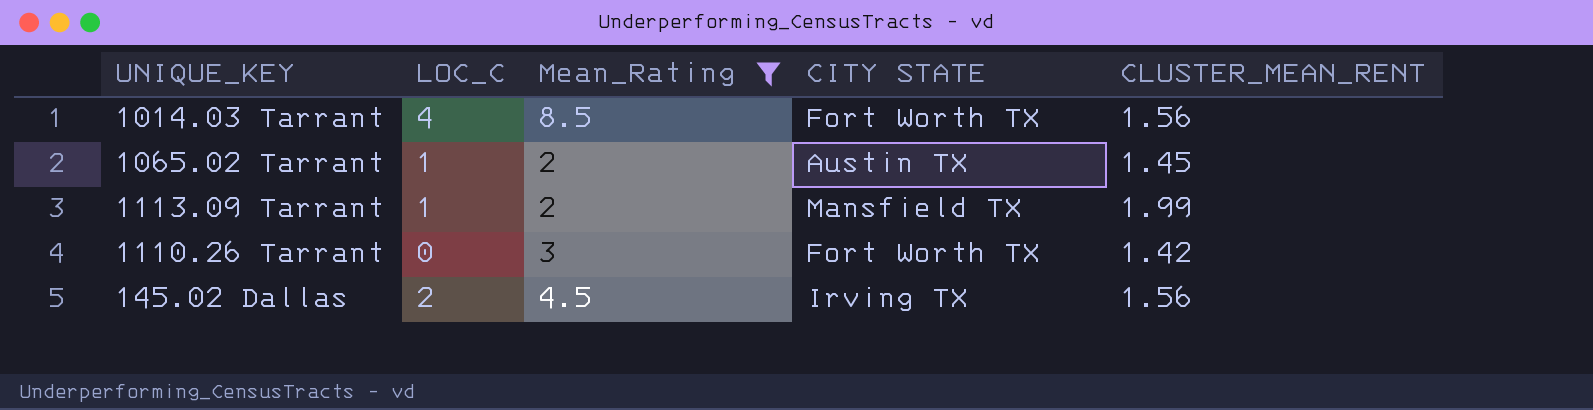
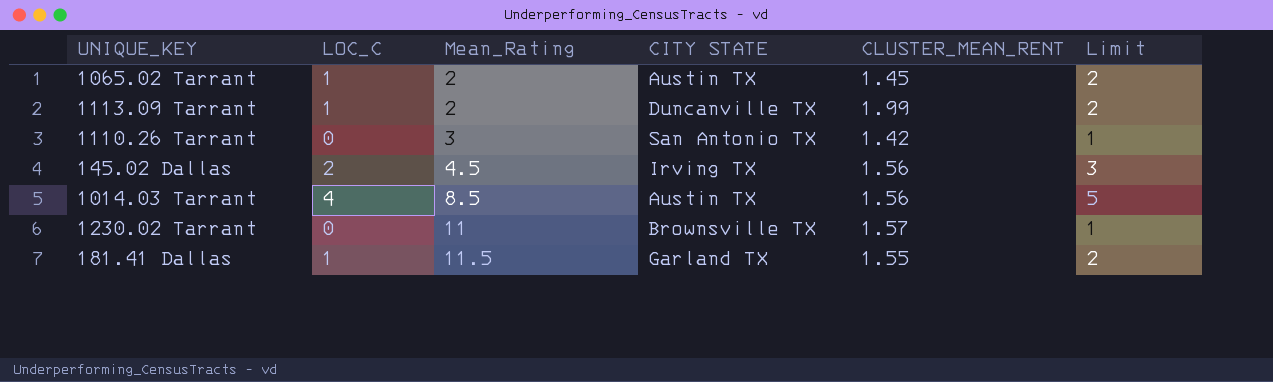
filter: Mean_Rating <= 8.5 -> none
row order: none -> Mean_Rating ascending
column Limit | formula: none -> [LOC_C] + 1
1113.09 Tarrant | CITY STATE: Mansfield TX -> Duncanville TX
1110.26 Tarrant | CITY STATE: Fort Worth TX -> San Antonio TX
1014.03 Tarrant | CITY STATE: Fort Worth TX -> Austin TX

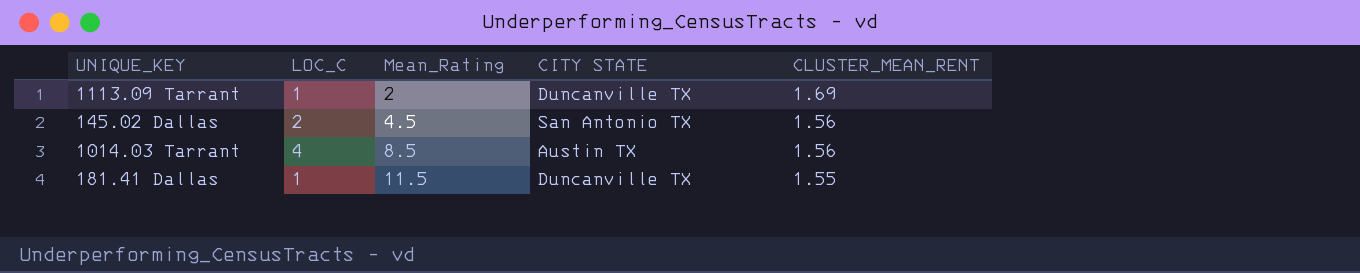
column Limit | formula: [LOC_C] + 1 -> none
row 1065.02 Tarrant: 1 | 2 | Austin TX | 1.45 | 2 -> none
row 1110.26 Tarrant: 0 | 3 | San Antonio TX | 1.42 | 1 -> none
row 1230.02 Tarrant: 0 | 11 | Brownsville TX | 1.57 | 1 -> none
1113.09 Tarrant | CLUSTER_MEAN_RENT: 1.99 -> 1.69
145.02 Dallas | CITY STATE: Irving TX -> San Antonio TX
181.41 Dallas | CITY STATE: Garland TX -> Duncanville TX

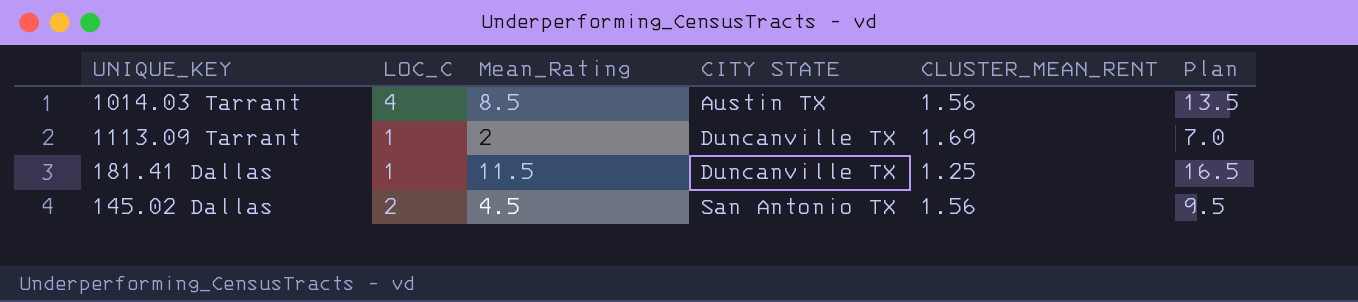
row order: Mean_Rating ascending -> CITY STATE ascending
column Plan | formula: none -> [Mean_Rating] + 5
181.41 Dallas | CLUSTER_MEAN_RENT: 1.55 -> 1.25

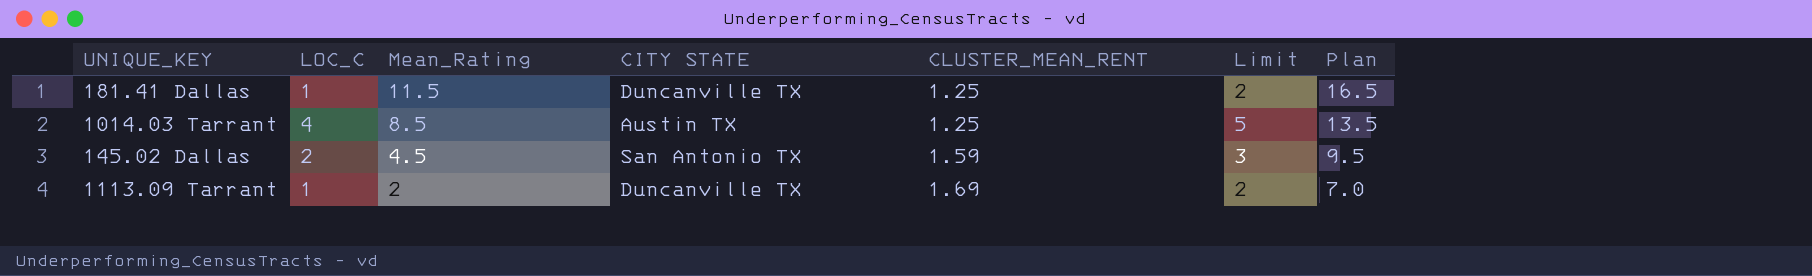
row order: CITY STATE ascending -> Mean_Rating descending
column Limit | formula: none -> [LOC_C] + 1
1014.03 Tarrant | CLUSTER_MEAN_RENT: 1.56 -> 1.25
145.02 Dallas | CLUSTER_MEAN_RENT: 1.56 -> 1.59

